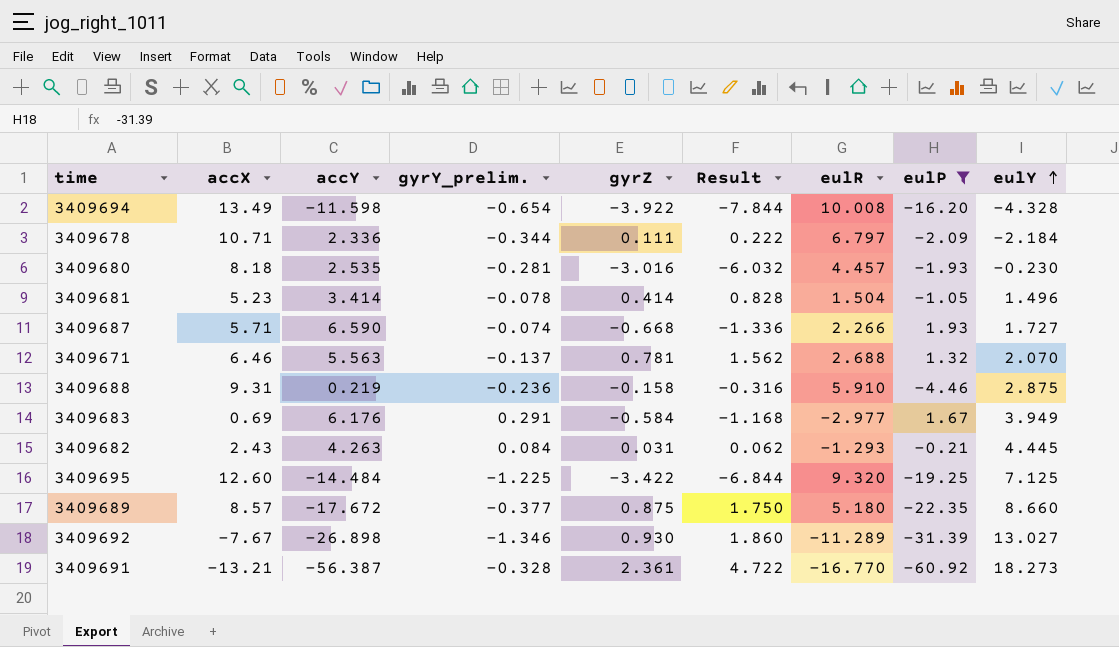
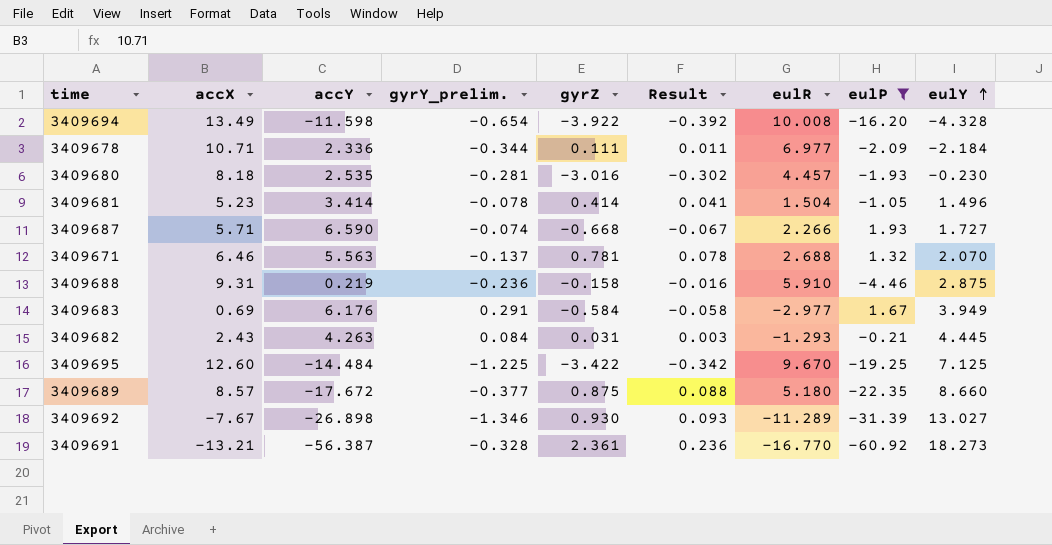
column Result | formula: [gyrZ] * 2 -> [gyrZ] * 0.1
3409678 | eulR: 6.797 -> 6.977
3409695 | eulR: 9.320 -> 9.670

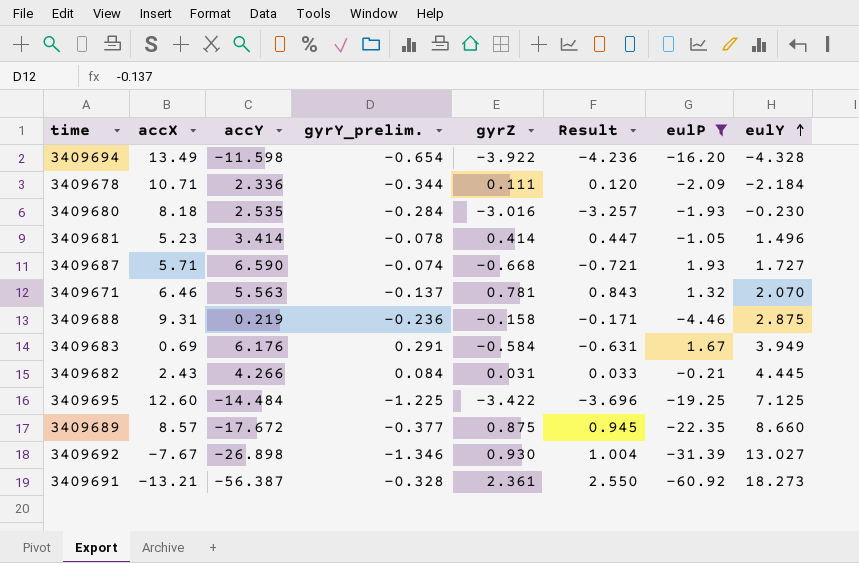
column eulR | position: 7 -> none
column Result | formula: [gyrZ] * 0.1 -> [gyrZ] * 1.08
3409680 | gyrY_prelim.: -0.281 -> -0.284
3409682 | accY: 4.263 -> 4.266

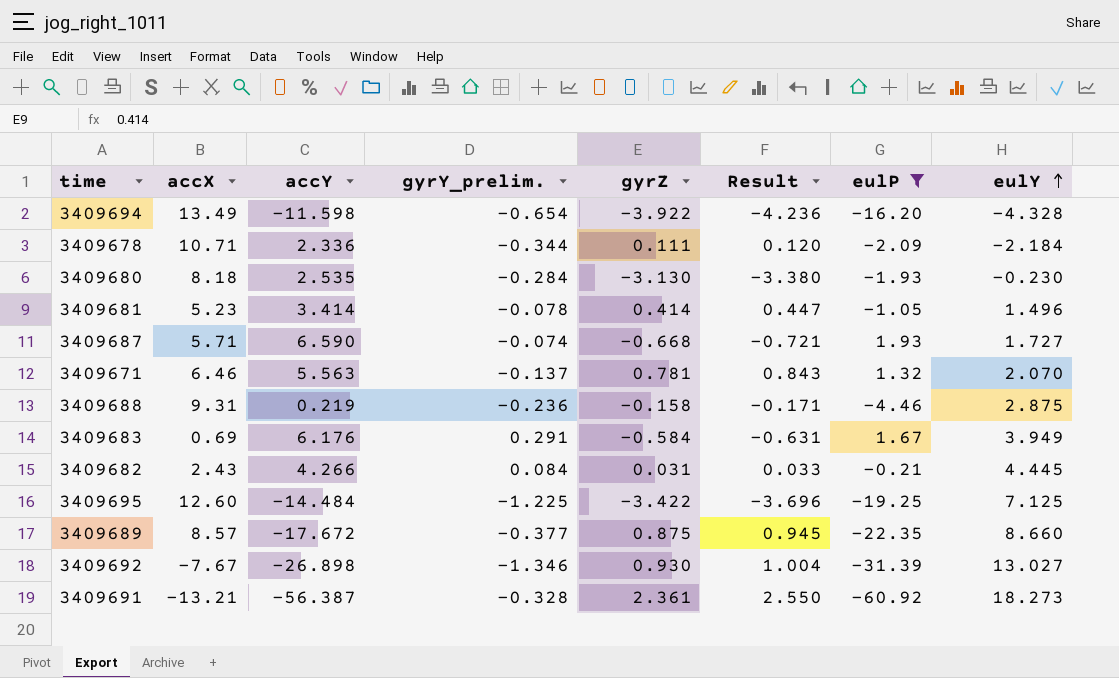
3409680 | gyrZ: -3.016 -> -3.130
3409680 | Result: -3.257 -> -3.380

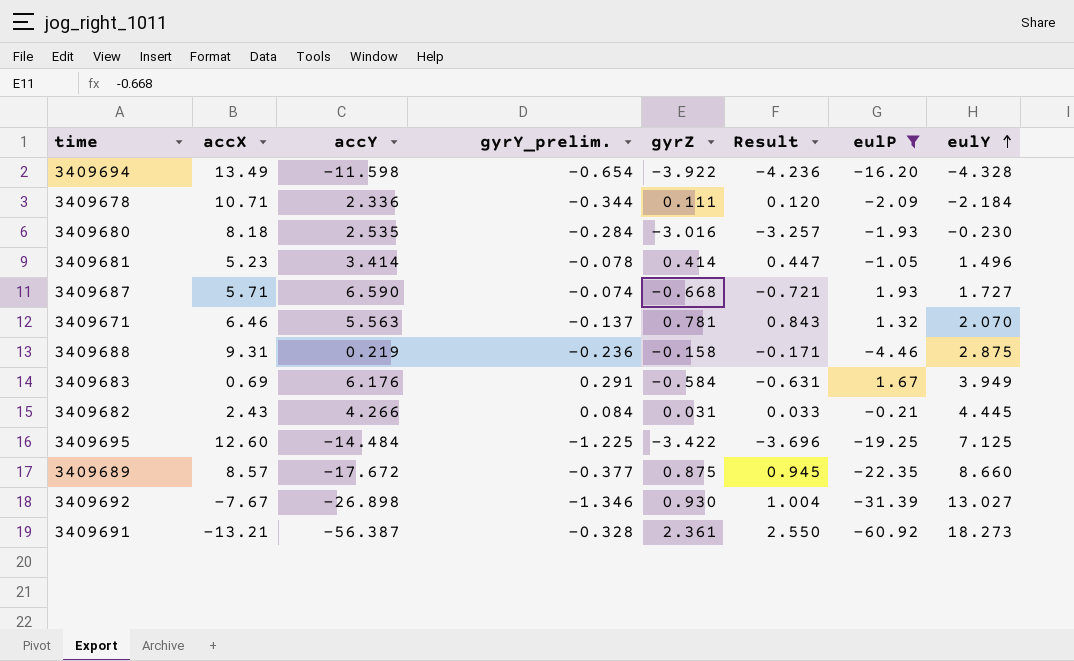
3409680 | gyrZ: -3.130 -> -3.016
3409680 | Result: -3.380 -> -3.257

